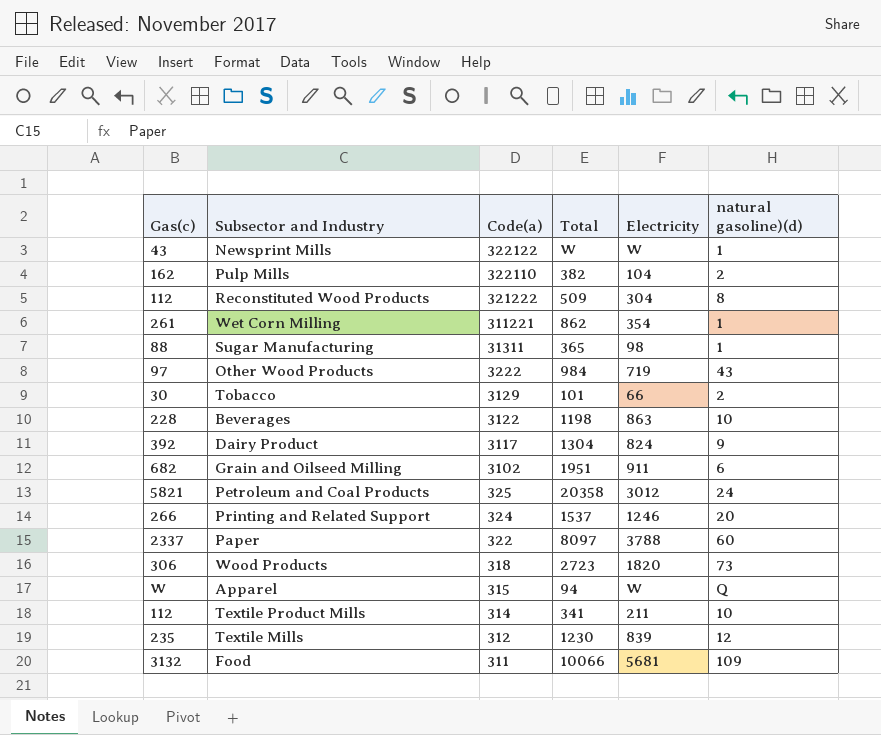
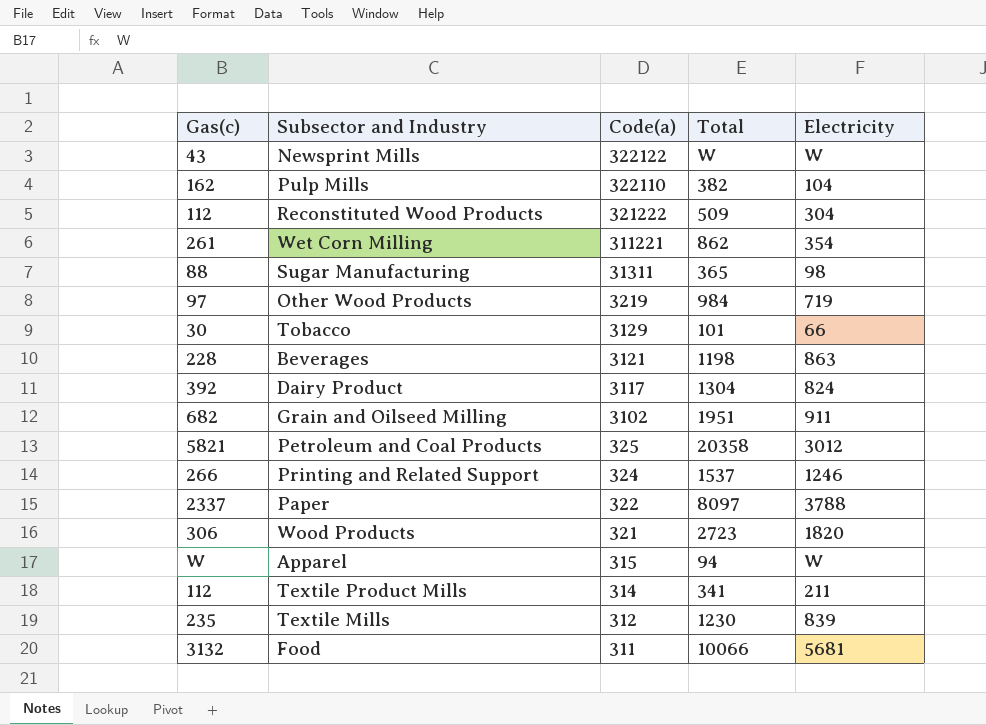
column natural gasoline)(d) | position: 6 -> none
Other Wood Products | Code(a): 3222 -> 3219
Beverages | Code(a): 3122 -> 3121
Wood Products | Code(a): 318 -> 321

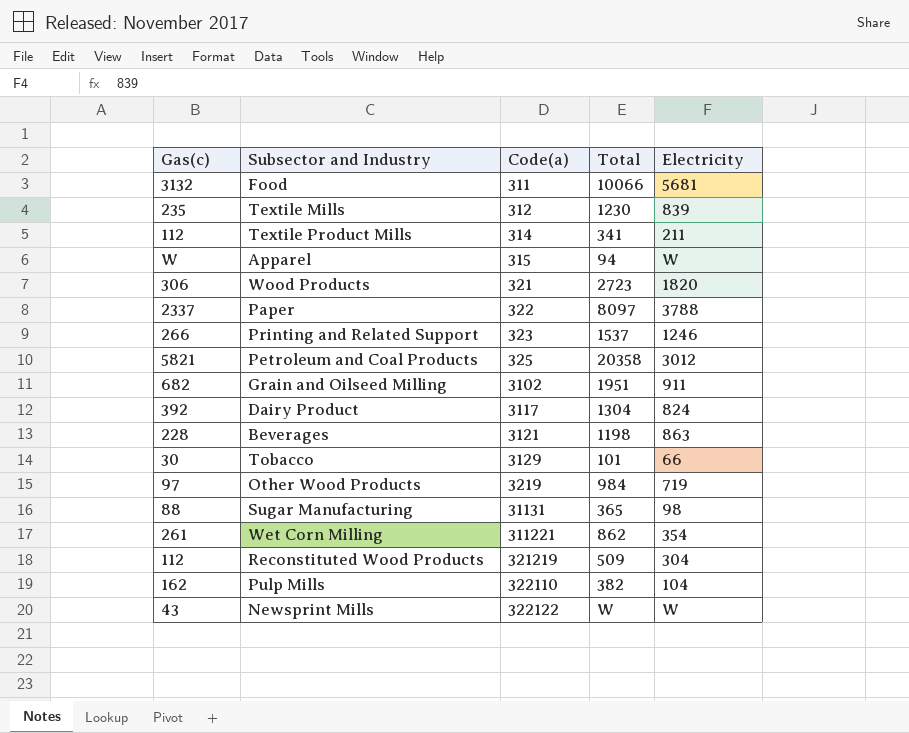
row order: Code(a) descending -> Code(a) ascending
Printing and Related Support | Code(a): 324 -> 323
Sugar Manufacturing | Code(a): 31311 -> 31131
Reconstituted Wood Products | Code(a): 321222 -> 321219

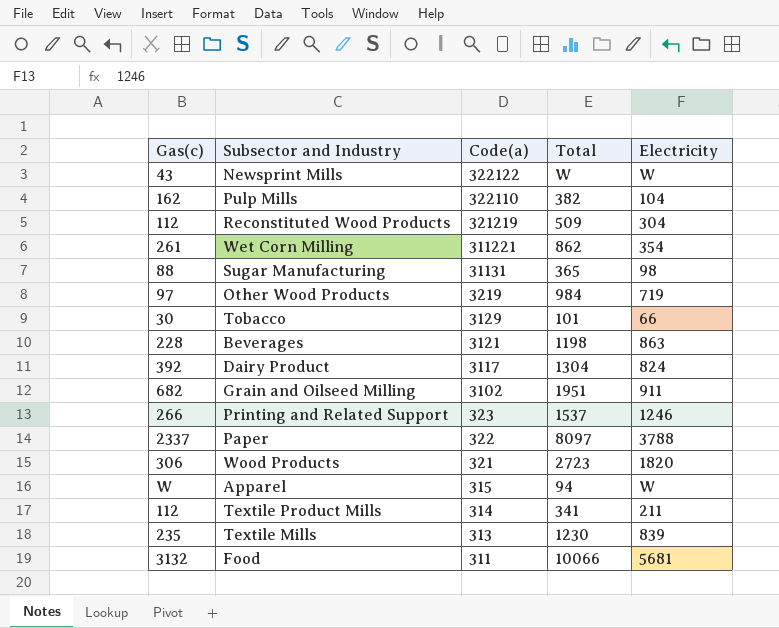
row order: Code(a) ascending -> Code(a) descending
row Petroleum and Coal Products: 5821 | 325 | 20358 | 3012 -> none
Textile Mills | Code(a): 312 -> 313

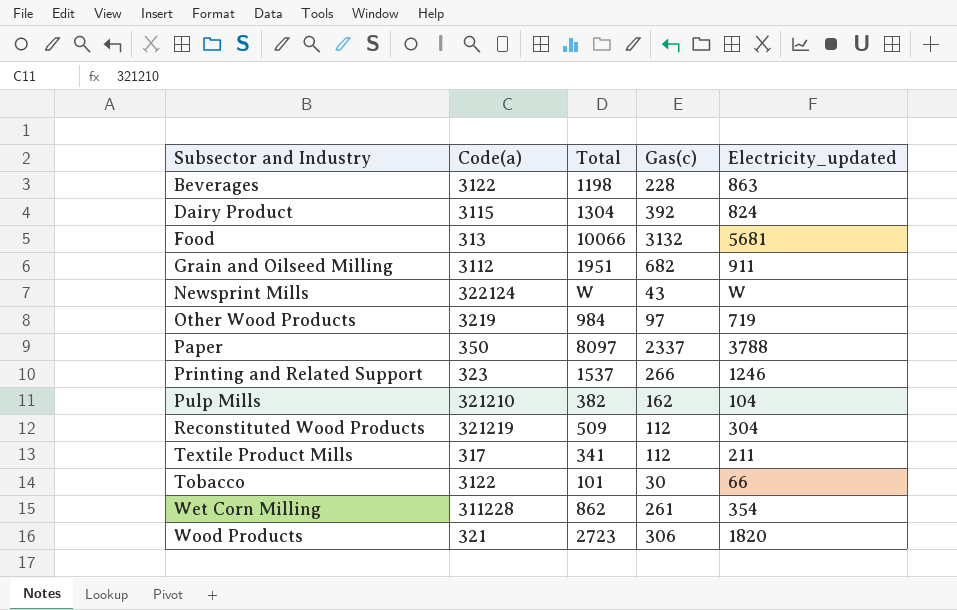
row order: Code(a) descending -> Subsector and Industry ascending
column Gas(c) | position: 1 -> 4
column name: Electricity -> Electricity_updated
row Sugar Manufacturing: 88 | 31131 | 365 | 98 -> none
row Apparel: W | 315 | 94 | W -> none
row Textile Mills: 235 | 313 | 1230 | 839 -> none
Beverages | Code(a): 3121 -> 3122
Dairy Product | Code(a): 3117 -> 3115
Food | Code(a): 311 -> 313
Grain and Oilseed Milling | Code(a): 3102 -> 3112
Newsprint Mills | Code(a): 322122 -> 322124
Paper | Code(a): 322 -> 350
Pulp Mills | Code(a): 322110 -> 321210
Textile Product Mills | Code(a): 314 -> 317
Tobacco | Code(a): 3129 -> 3122
Wet Corn Milling | Code(a): 311221 -> 311228

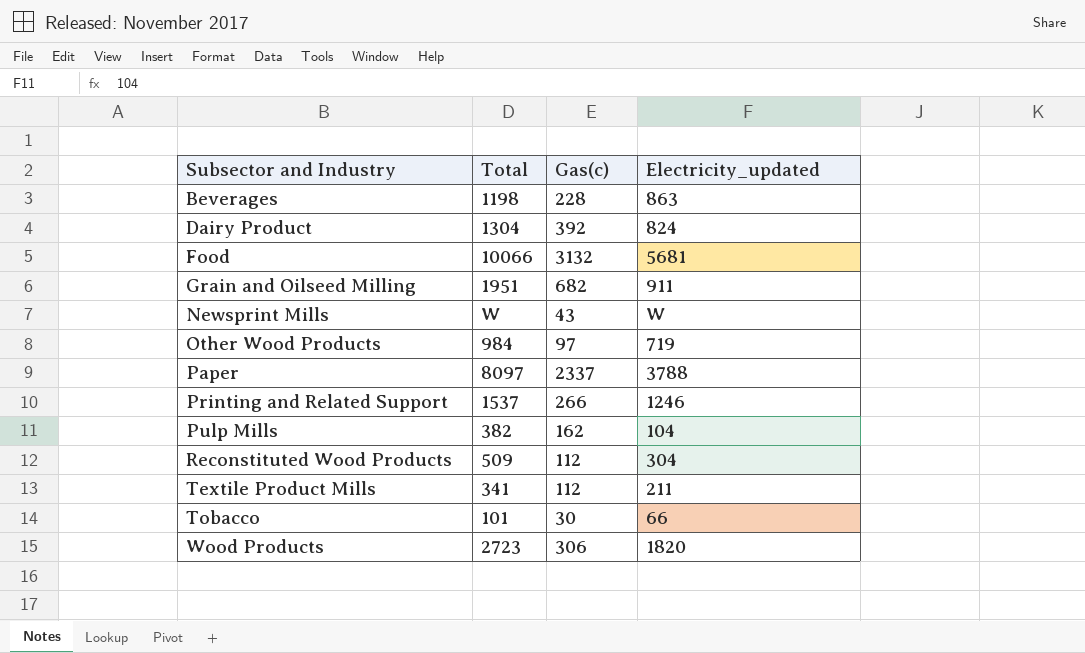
column Code(a) | position: 2 -> none
row Wet Corn Milling: 311228 | 862 | 261 | 354 -> none

